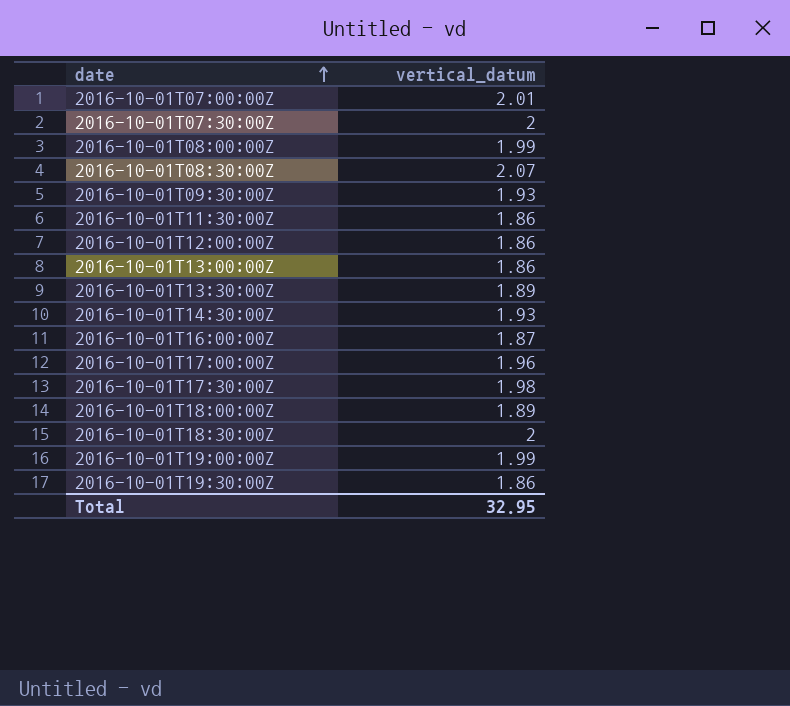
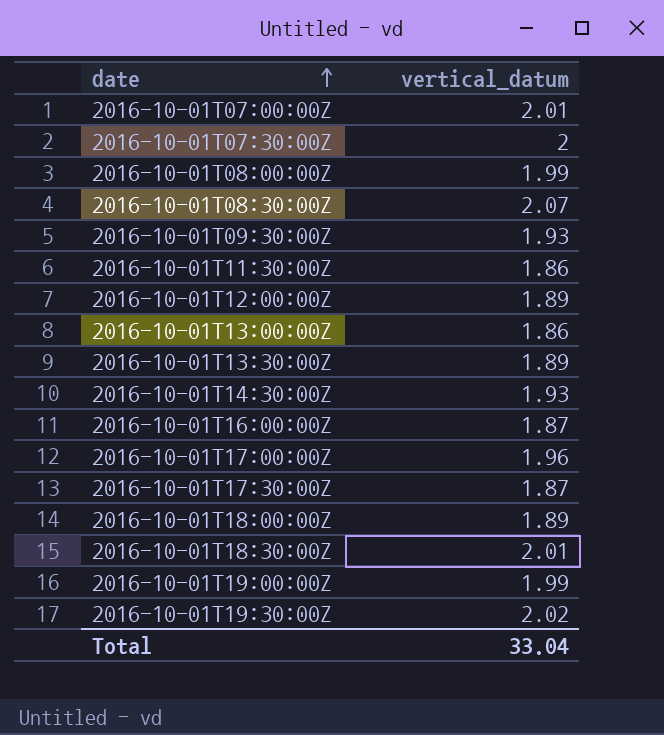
2016-10-01T12:00:00Z | vertical_datum: 1.86 -> 1.89
2016-10-01T17:30:00Z | vertical_datum: 1.98 -> 1.87
2016-10-01T18:30:00Z | vertical_datum: 2 -> 2.01
2016-10-01T19:30:00Z | vertical_datum: 1.86 -> 2.02
Total | vertical_datum: 32.95 -> 33.04

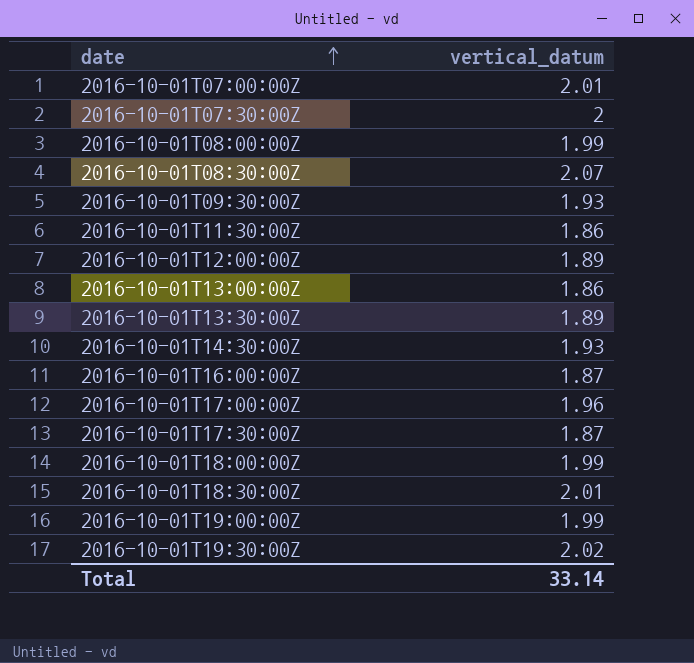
2016-10-01T18:00:00Z | vertical_datum: 1.89 -> 1.99
Total | vertical_datum: 33.04 -> 33.14

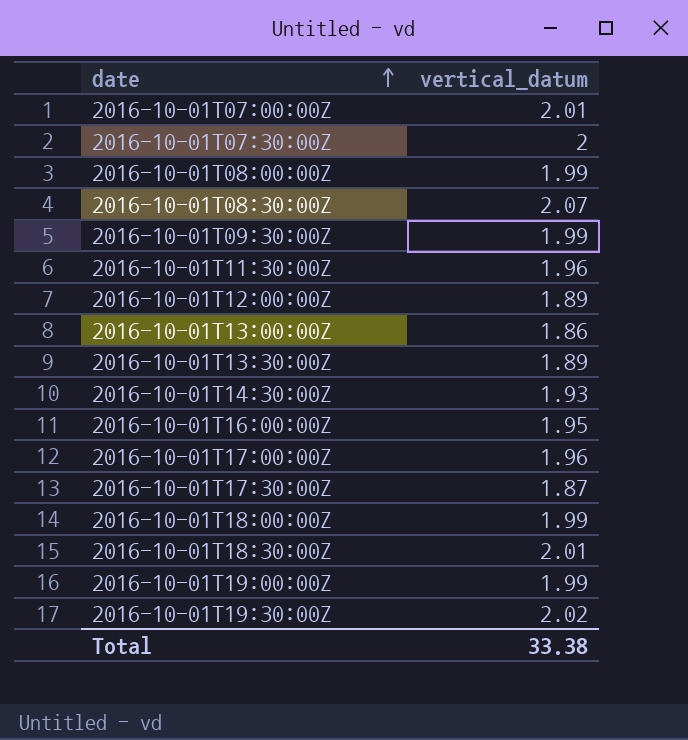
2016-10-01T09:30:00Z | vertical_datum: 1.93 -> 1.99
2016-10-01T11:30:00Z | vertical_datum: 1.86 -> 1.96
2016-10-01T16:00:00Z | vertical_datum: 1.87 -> 1.95
Total | vertical_datum: 33.14 -> 33.38

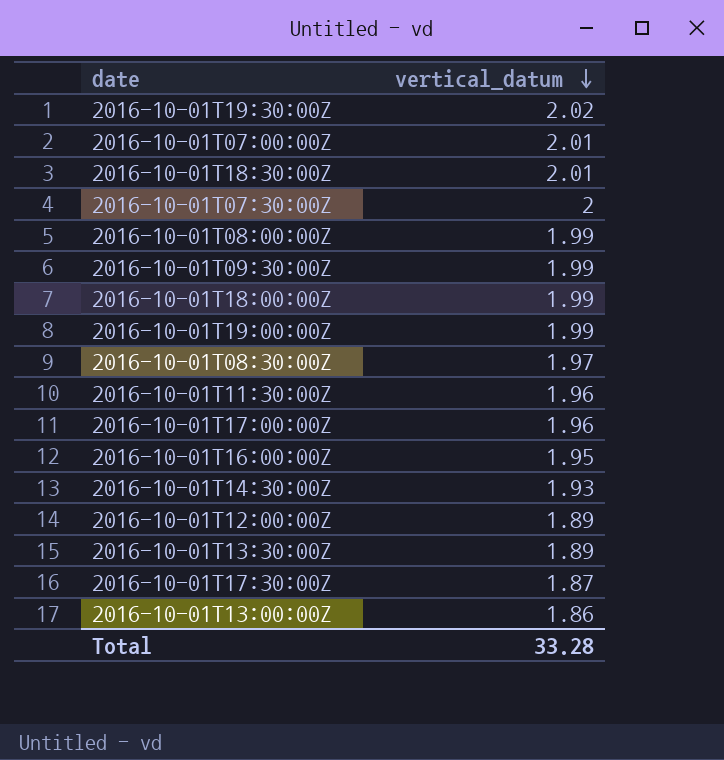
row order: date ascending -> vertical_datum descending
2016-10-01T08:30:00Z | vertical_datum: 2.07 -> 1.97
Total | vertical_datum: 33.38 -> 33.28

